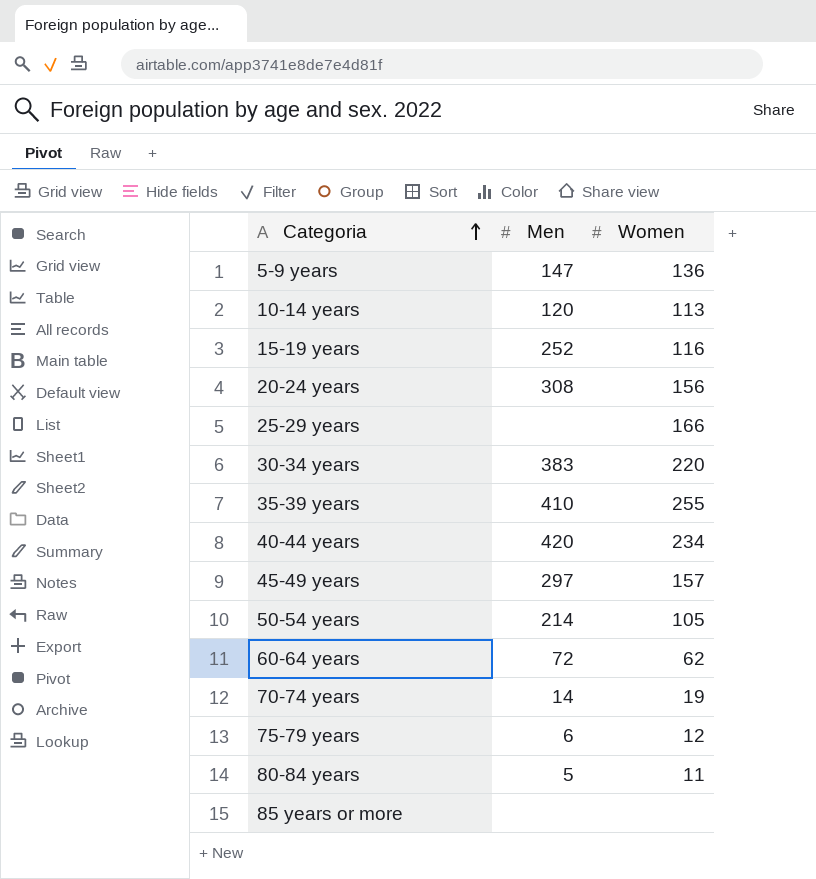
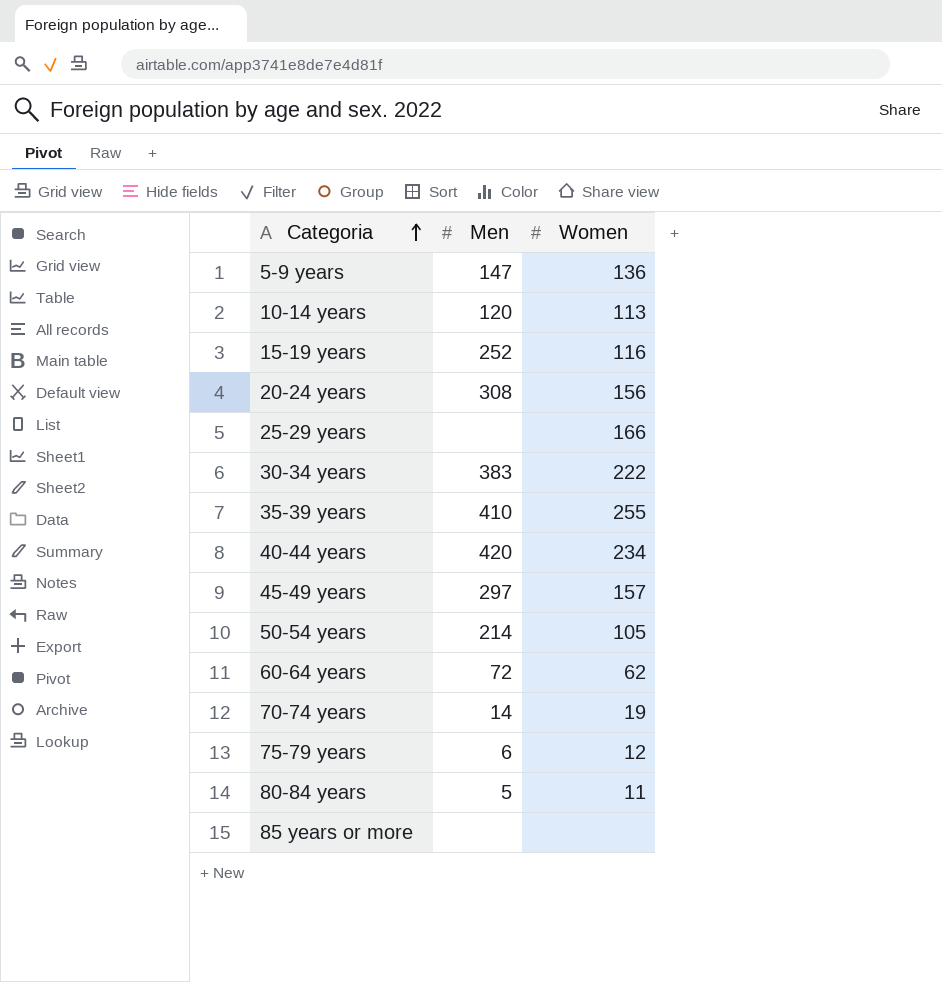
30-34 years | Women: 220 -> 222

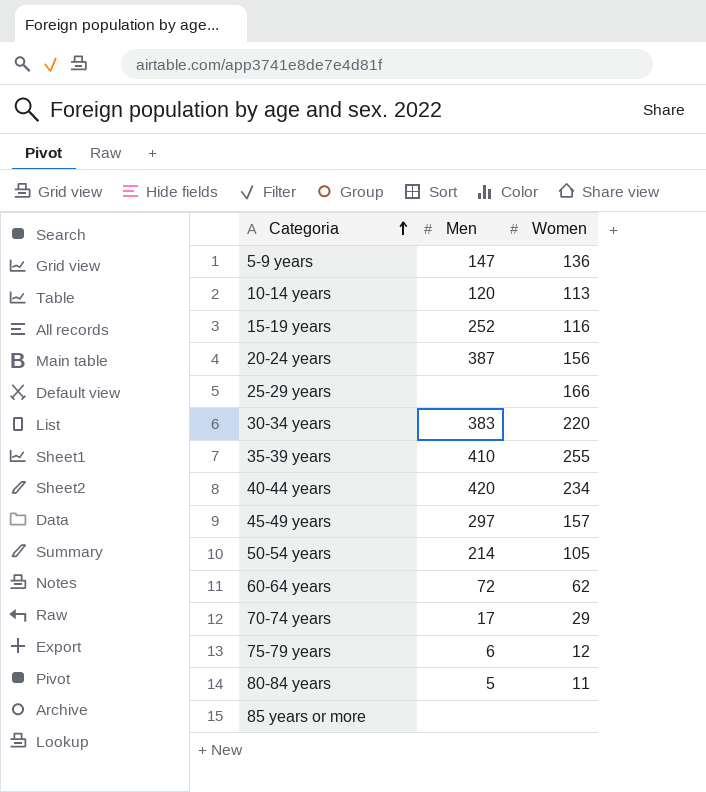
20-24 years | Men: 308 -> 387
30-34 years | Women: 222 -> 220
70-74 years | Men: 14 -> 17
70-74 years | Women: 19 -> 29

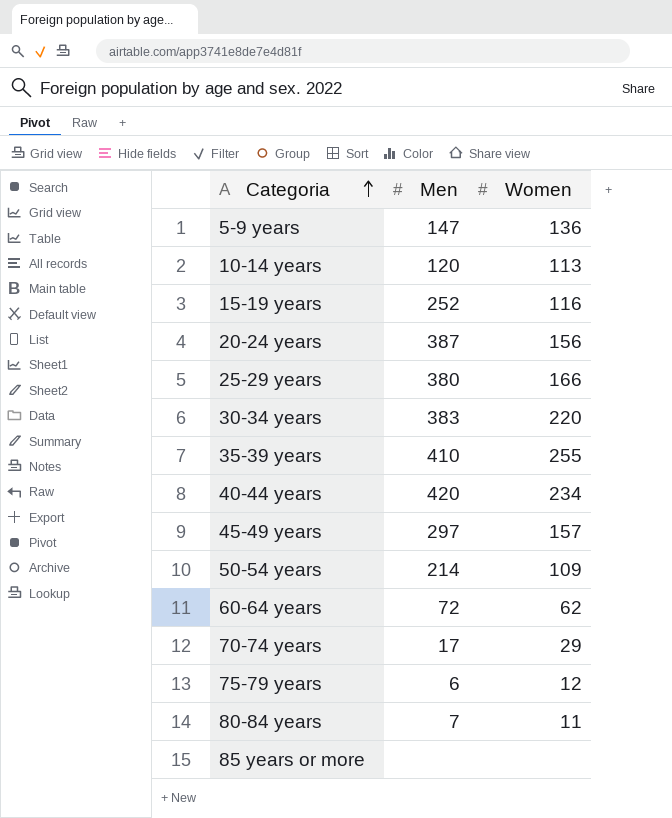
25-29 years | Men: none -> 380
50-54 years | Women: 105 -> 109
80-84 years | Men: 5 -> 7

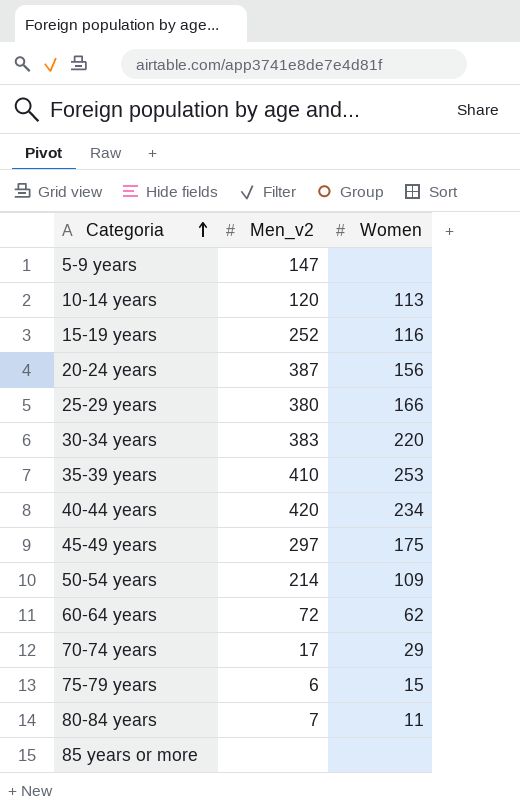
column name: Men -> Men_v2
5-9 years | Women: 136 -> none
35-39 years | Women: 255 -> 253
45-49 years | Women: 157 -> 175
75-79 years | Women: 12 -> 15

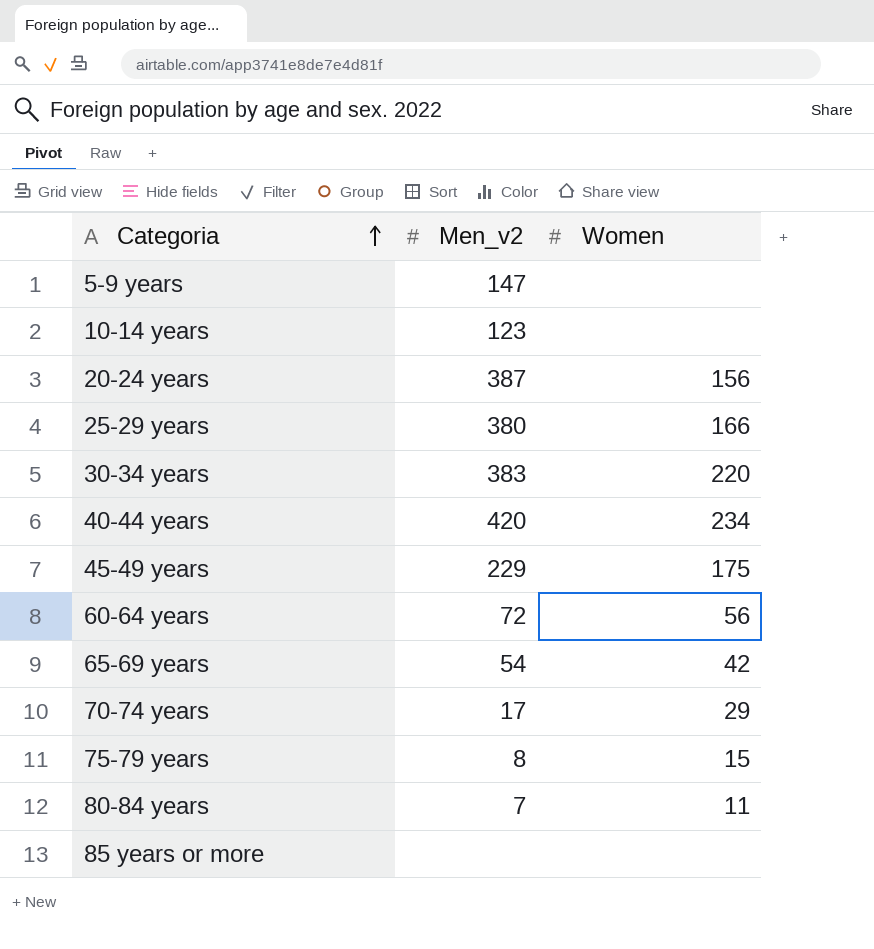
row 15-19 years: 252 | 116 -> none
row 35-39 years: 410 | 253 -> none
row 50-54 years: 214 | 109 -> none
10-14 years | Men_v2: 120 -> 123
10-14 years | Women: 113 -> none
45-49 years | Men_v2: 297 -> 229
60-64 years | Women: 62 -> 56
row 65-69 years: none -> 54 | 42
75-79 years | Men_v2: 6 -> 8

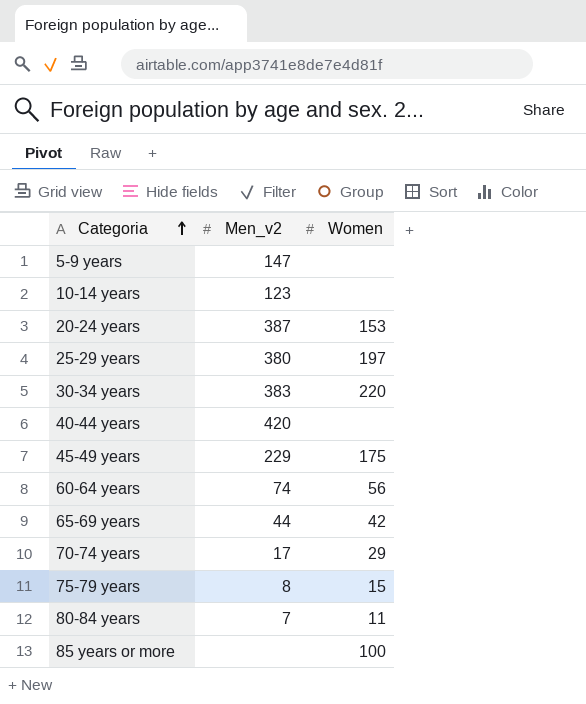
20-24 years | Women: 156 -> 153
25-29 years | Women: 166 -> 197
40-44 years | Women: 234 -> none
60-64 years | Men_v2: 72 -> 74
65-69 years | Men_v2: 54 -> 44
85 years or more | Women: none -> 100

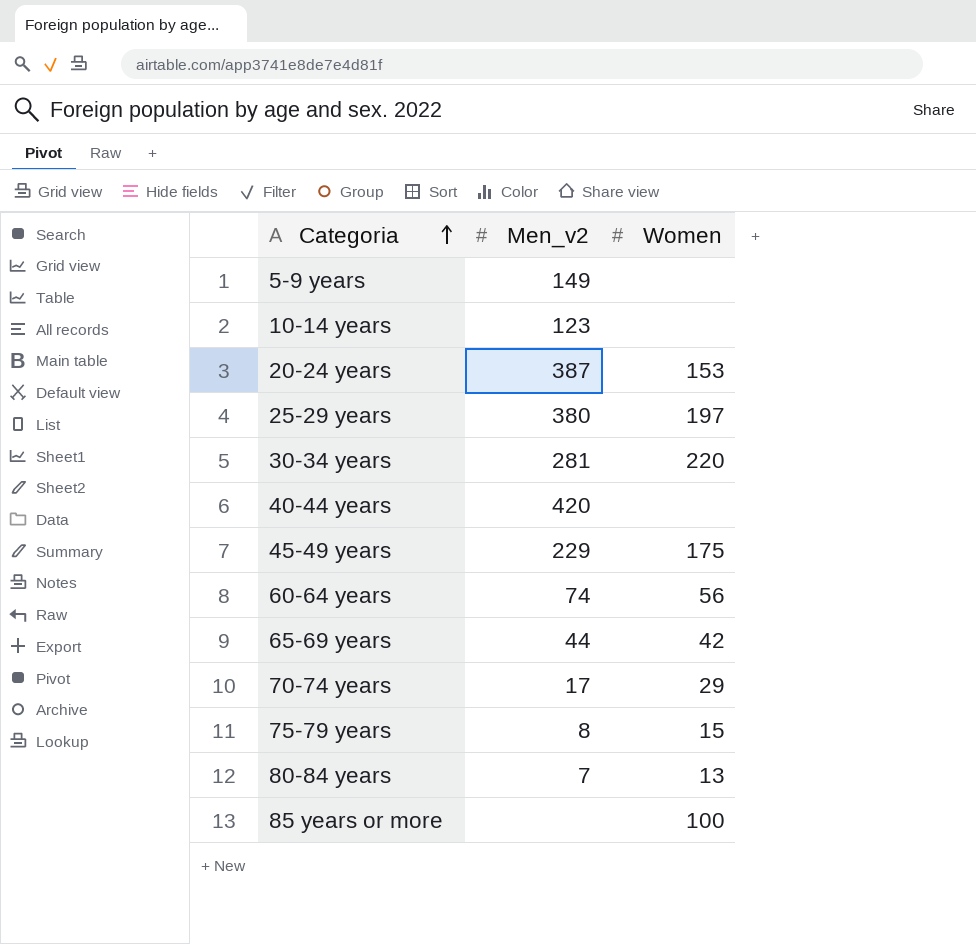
5-9 years | Men_v2: 147 -> 149
30-34 years | Men_v2: 383 -> 281
80-84 years | Women: 11 -> 13

